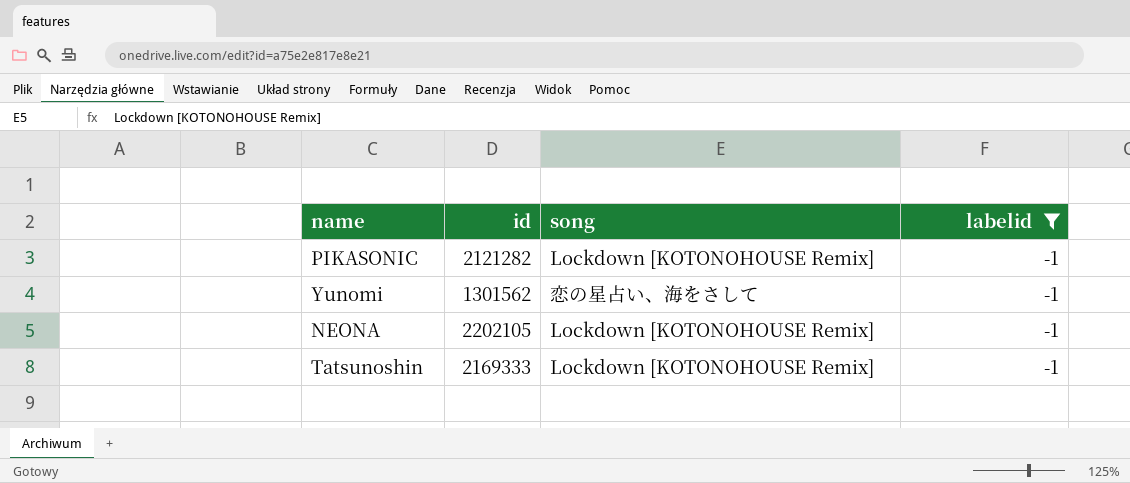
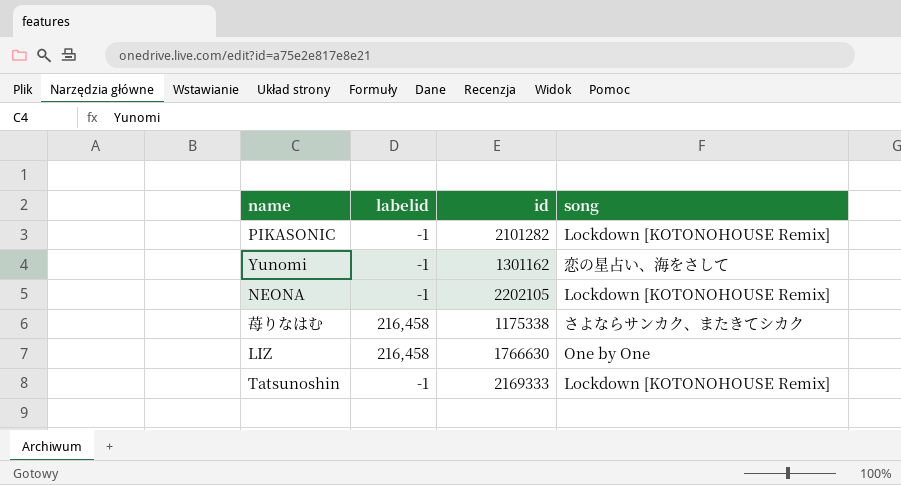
filter: labelid = -1 -> none
column labelid | position: 4 -> 2
PIKASONIC | id: 2121282 -> 2101282
Yunomi | id: 1301562 -> 1301162

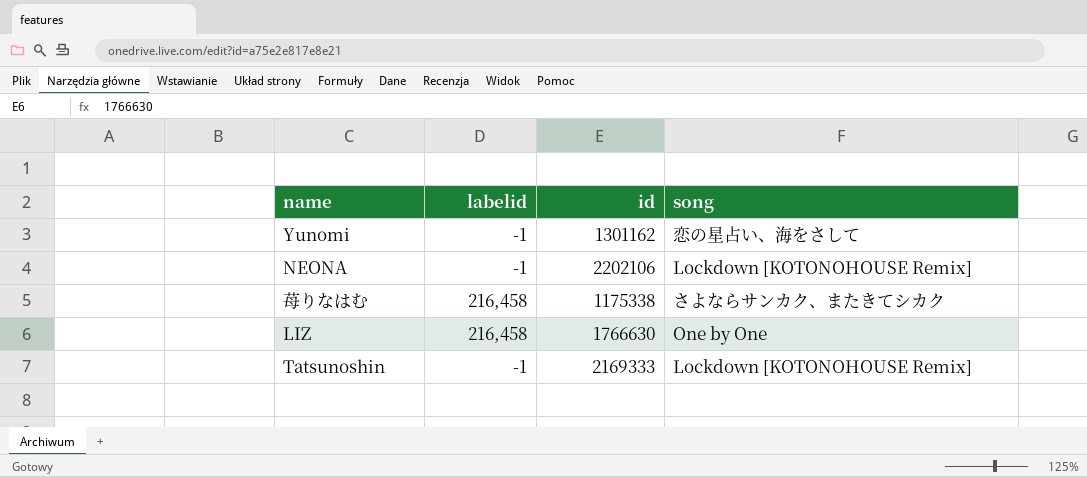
row PIKASONIC: -1 | 2101282 | Lockdown [KOTONOHOUSE Remix] -> none
NEONA | id: 2202105 -> 2202106

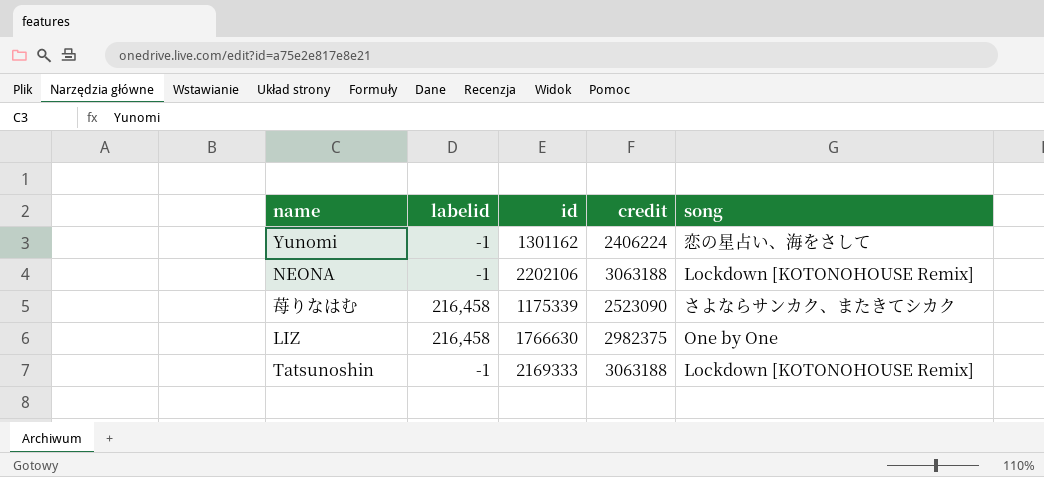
column credit | position: none -> 4
苺りなはむ | id: 1175338 -> 1175339

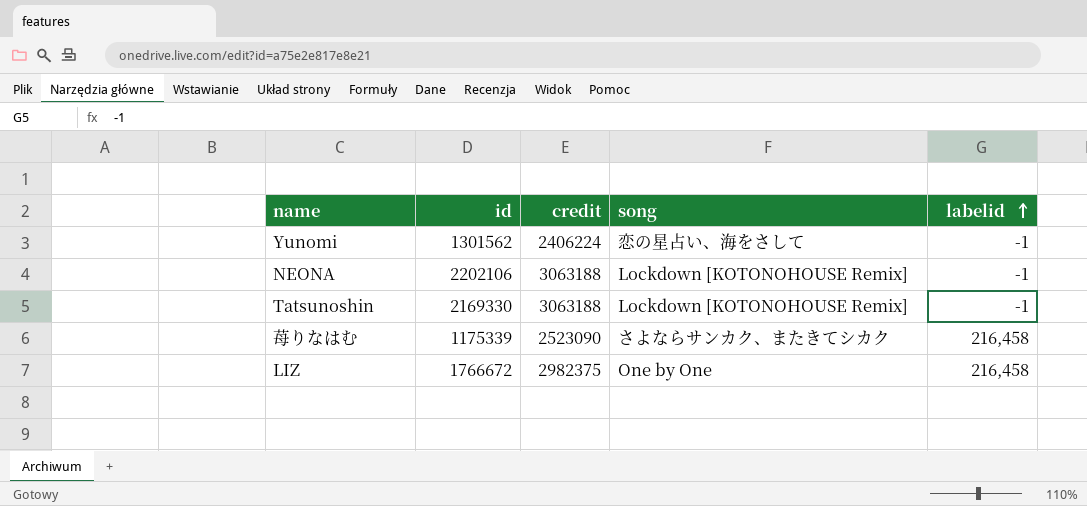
row order: none -> labelid ascending
column labelid | position: 2 -> 5
Yunomi | id: 1301162 -> 1301562
Tatsunoshin | id: 2169333 -> 2169330
LIZ | id: 1766630 -> 1766672

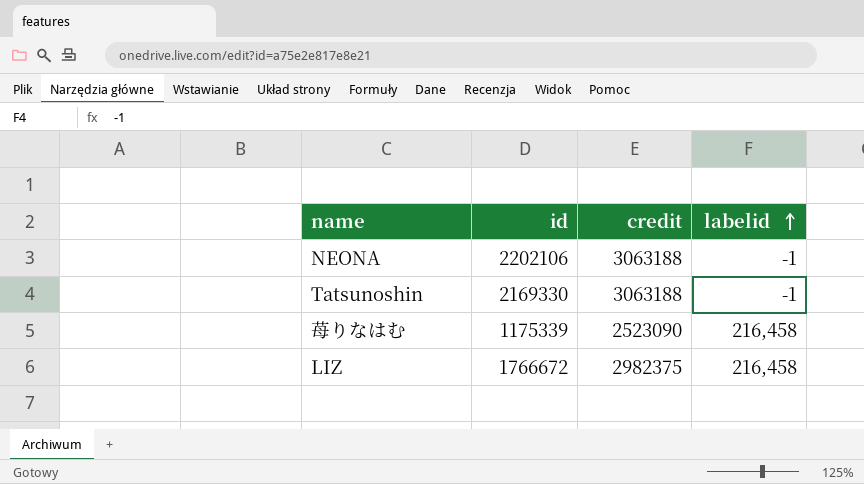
column song | position: 4 -> none
row Yunomi: 1301562 | 2406224 | 恋の星占い、海をさして | -1 -> none

